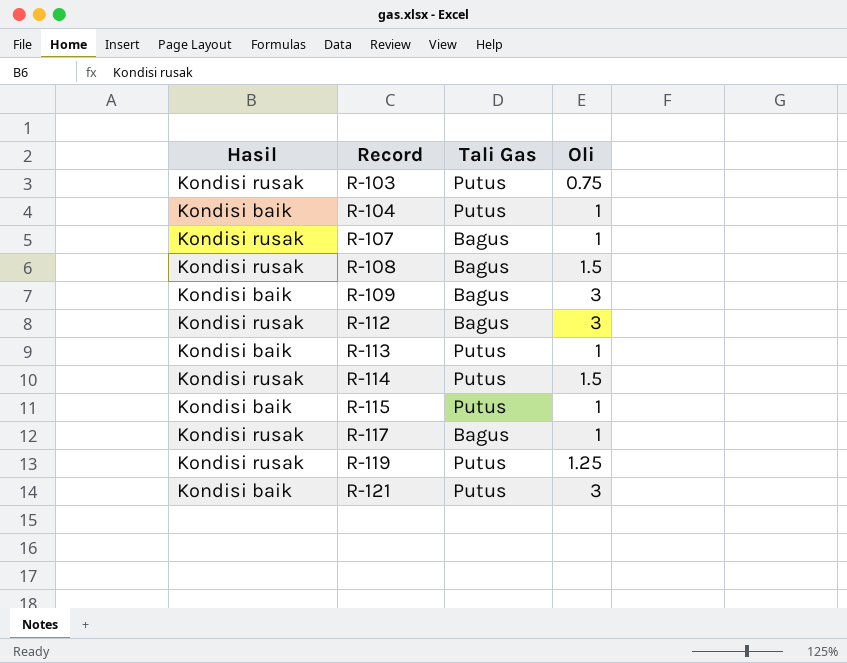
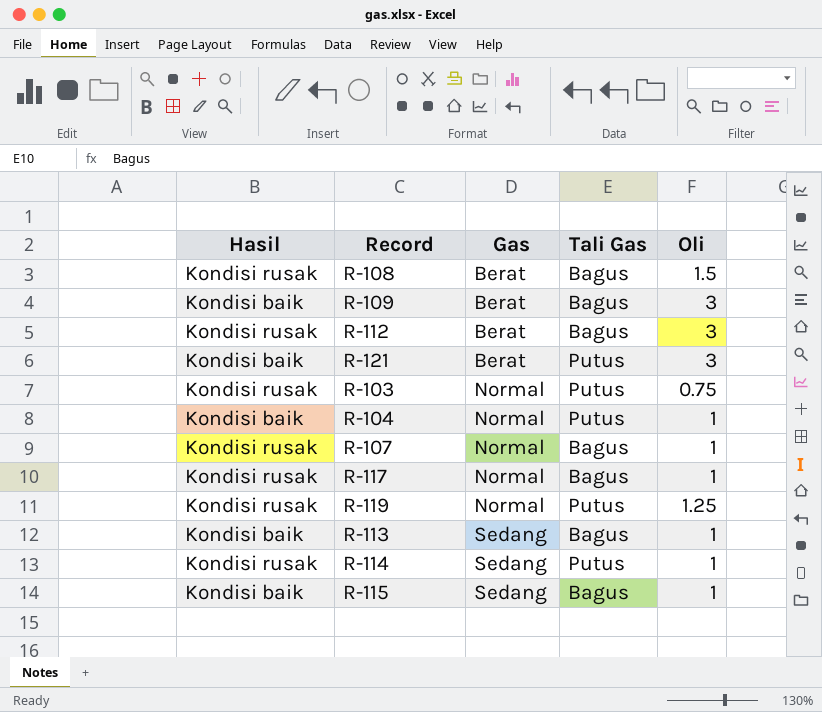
row order: Record ascending -> Gas ascending
column Gas | position: none -> 3
R-113 | Tali Gas: Putus -> Bagus
R-114 | Oli: 1.5 -> 1
R-115 | Tali Gas: Putus -> Bagus

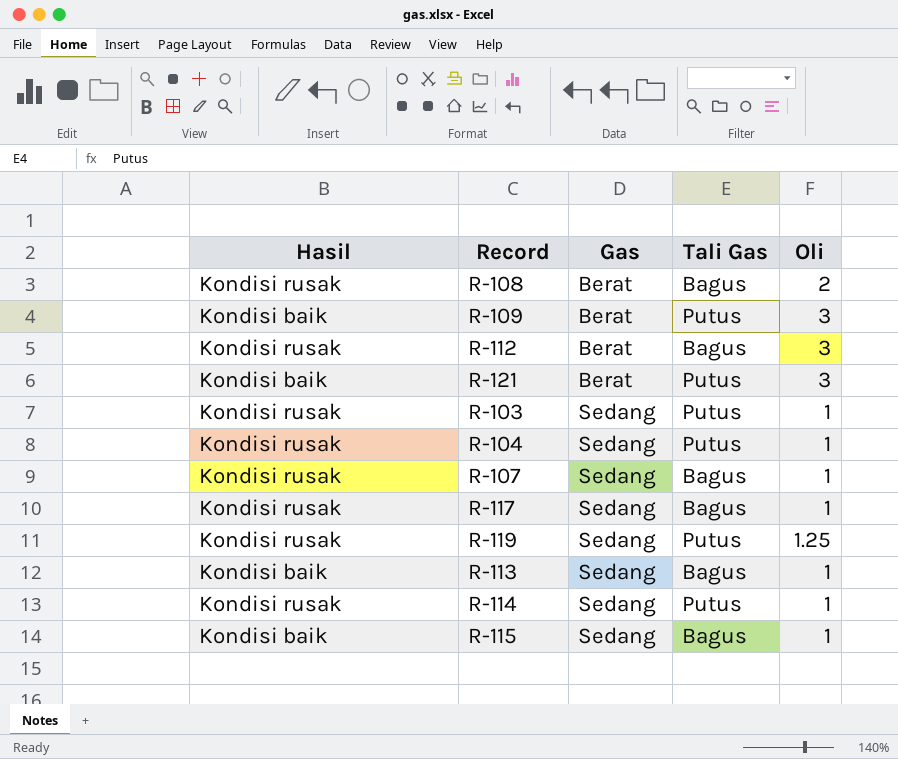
R-108 | Oli: 1.5 -> 2
R-109 | Tali Gas: Bagus -> Putus
R-103 | Gas: Normal -> Sedang
R-103 | Oli: 0.75 -> 1
R-104 | Hasil: Kondisi baik -> Kondisi rusak
R-104 | Gas: Normal -> Sedang
R-107 | Gas: Normal -> Sedang
R-117 | Gas: Normal -> Sedang
R-119 | Gas: Normal -> Sedang

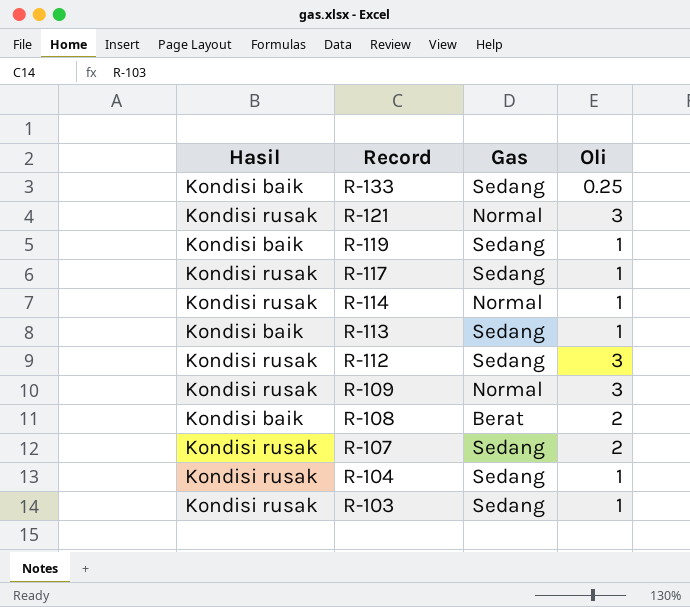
row order: Gas ascending -> Record descending
column Tali Gas | position: 4 -> none
row R-115: Kondisi baik | Sedang | Bagus | 1 -> none
row R-133: none -> Kondisi baik | Sedang | 0.25
R-121 | Hasil: Kondisi baik -> Kondisi rusak
R-121 | Gas: Berat -> Normal
R-119 | Hasil: Kondisi rusak -> Kondisi baik
R-119 | Oli: 1.25 -> 1
R-114 | Gas: Sedang -> Normal
R-112 | Gas: Berat -> Sedang
R-109 | Hasil: Kondisi baik -> Kondisi rusak
R-109 | Gas: Berat -> Normal
R-108 | Hasil: Kondisi rusak -> Kondisi baik
R-107 | Oli: 1 -> 2

